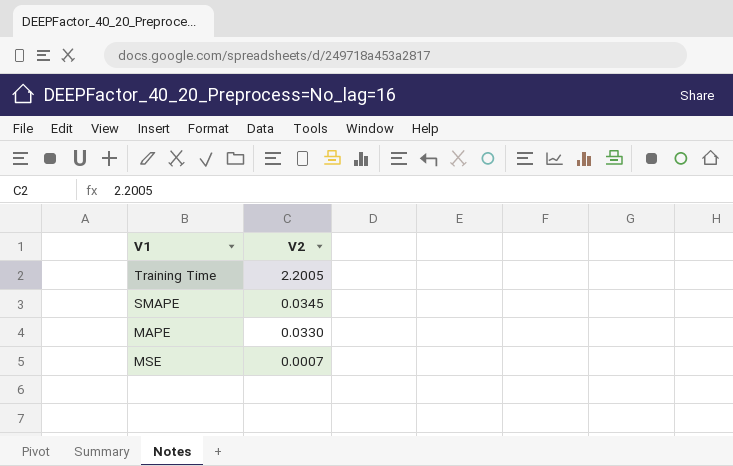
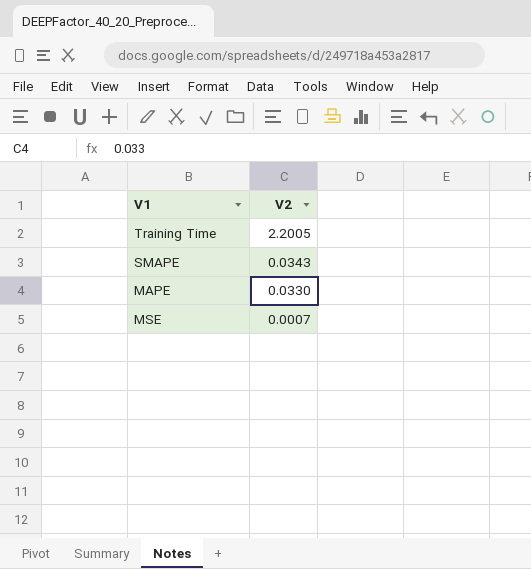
SMAPE | V2: 0.0345 -> 0.0343

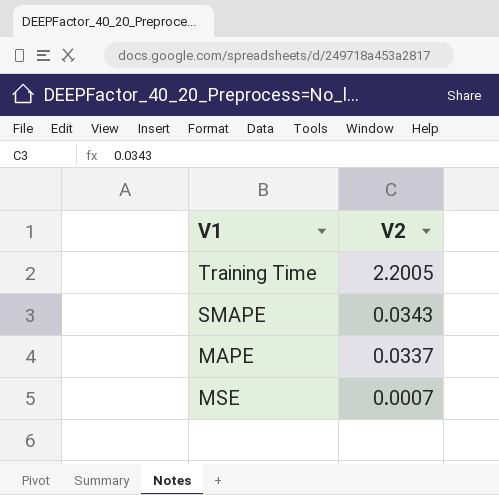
MAPE | V2: 0.0330 -> 0.0337

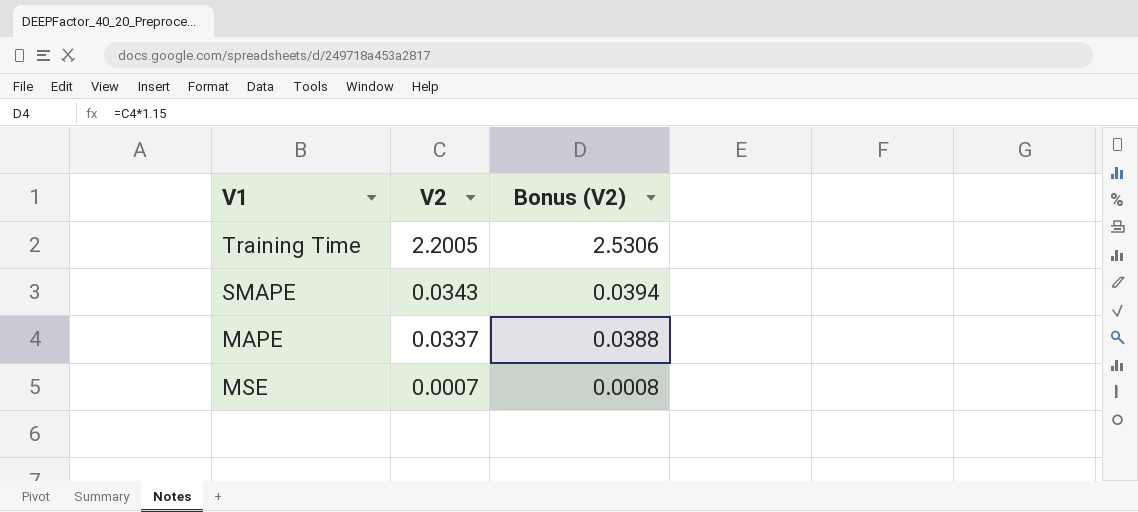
column Bonus (V2) | formula: none -> [V2] * 1.15

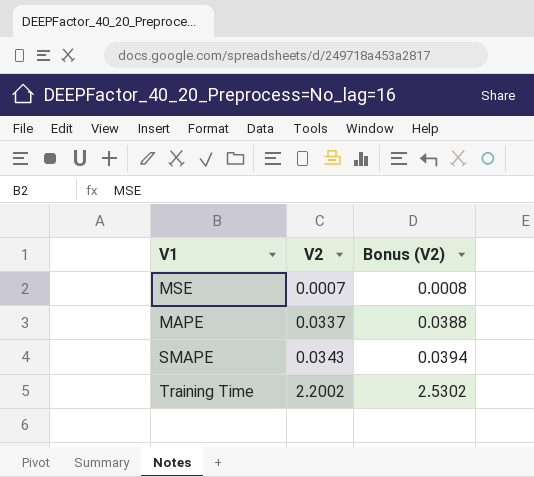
row order: V2 descending -> V2 ascending
Training Time | V2: 2.2005 -> 2.2002
Training Time | Bonus (V2): 2.5306 -> 2.5302

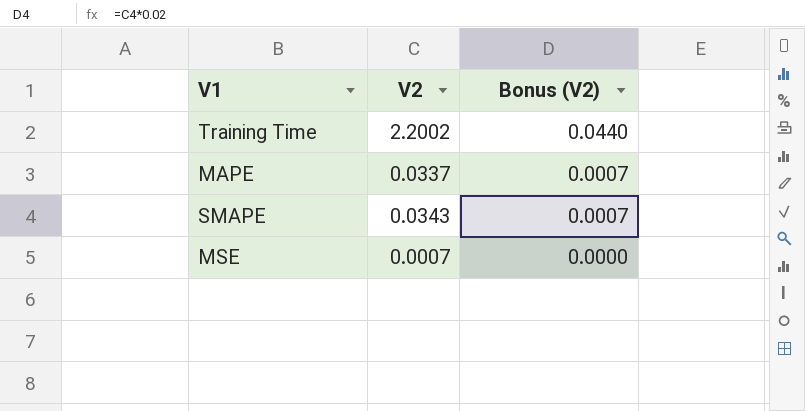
row order: V2 ascending -> Bonus (V2) descending
column Bonus (V2) | formula: [V2] * 1.15 -> [V2] * 0.02

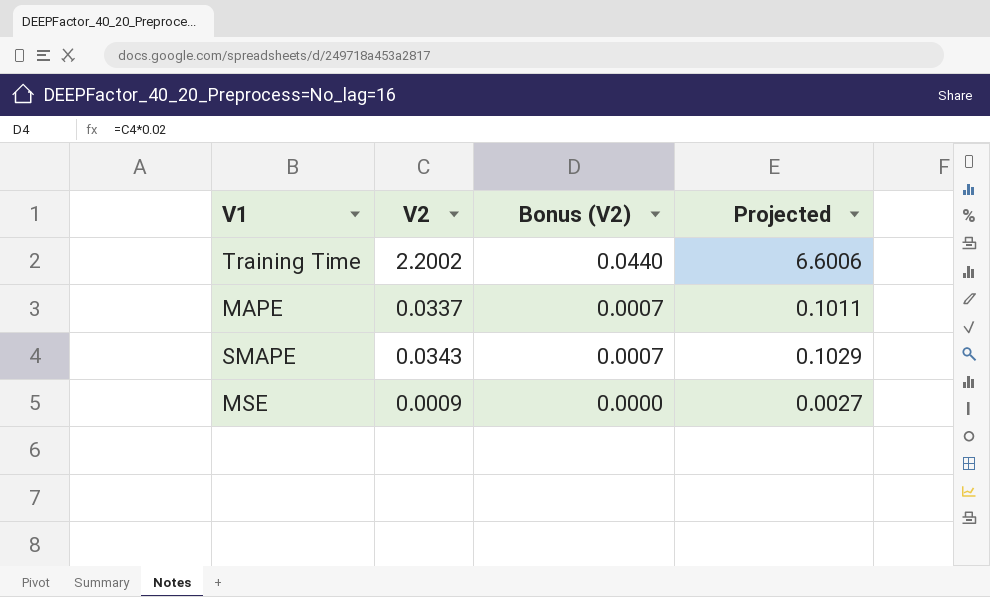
column Projected | formula: none -> [V2] * 3
MSE | V2: 0.0007 -> 0.0009

